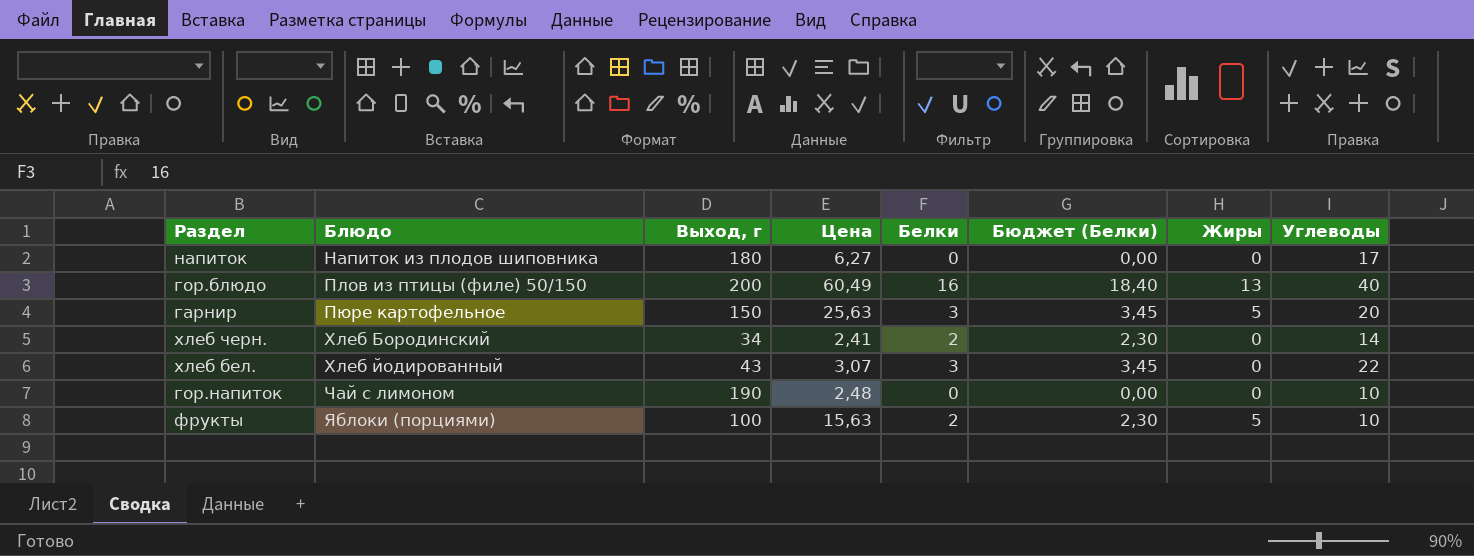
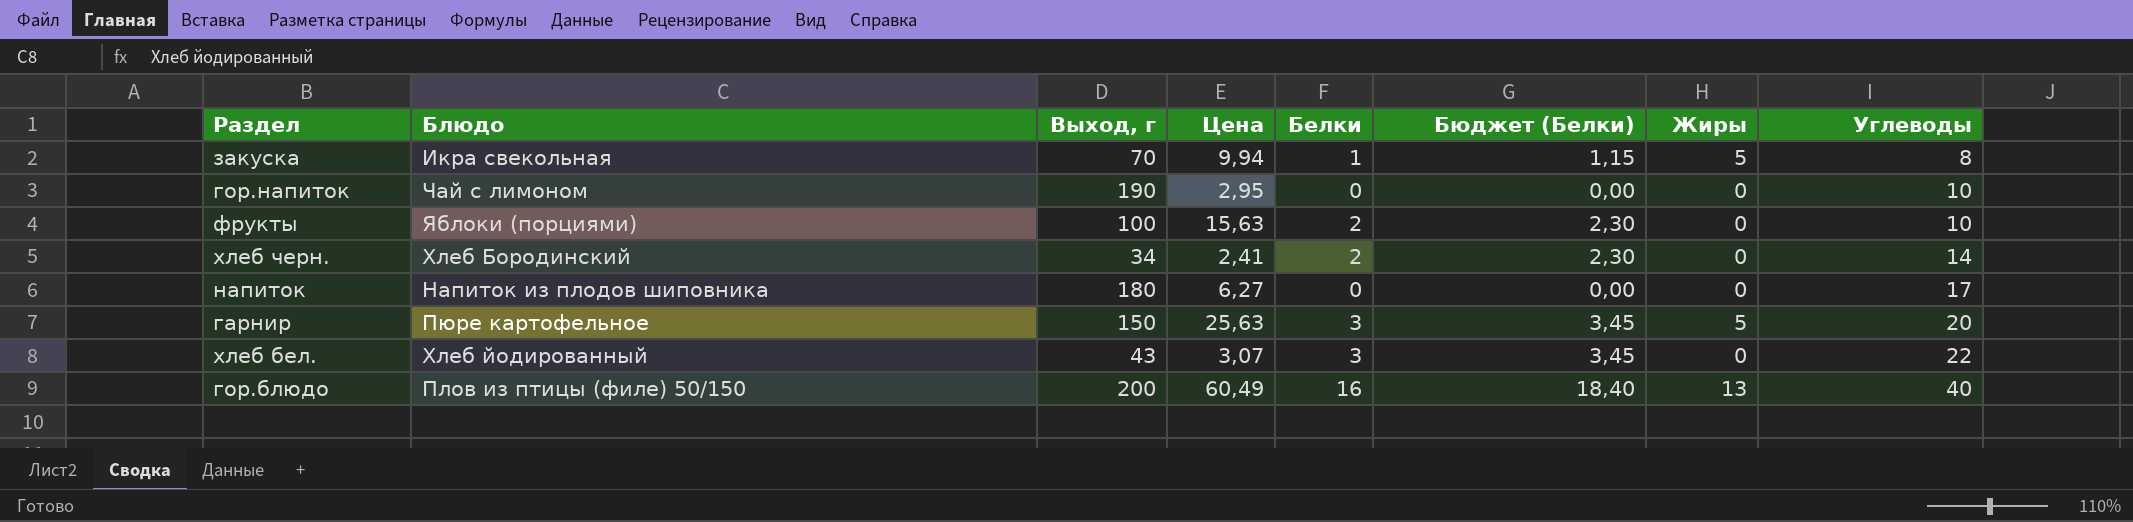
row order: Блюдо ascending -> Углеводы ascending
row закуска: none -> Икра свекольная | 70 | 9,94 | 1 | 1,15 | 5 | 8
гор.напиток | Цена: 2,48 -> 2,95
фрукты | Жиры: 5 -> 0

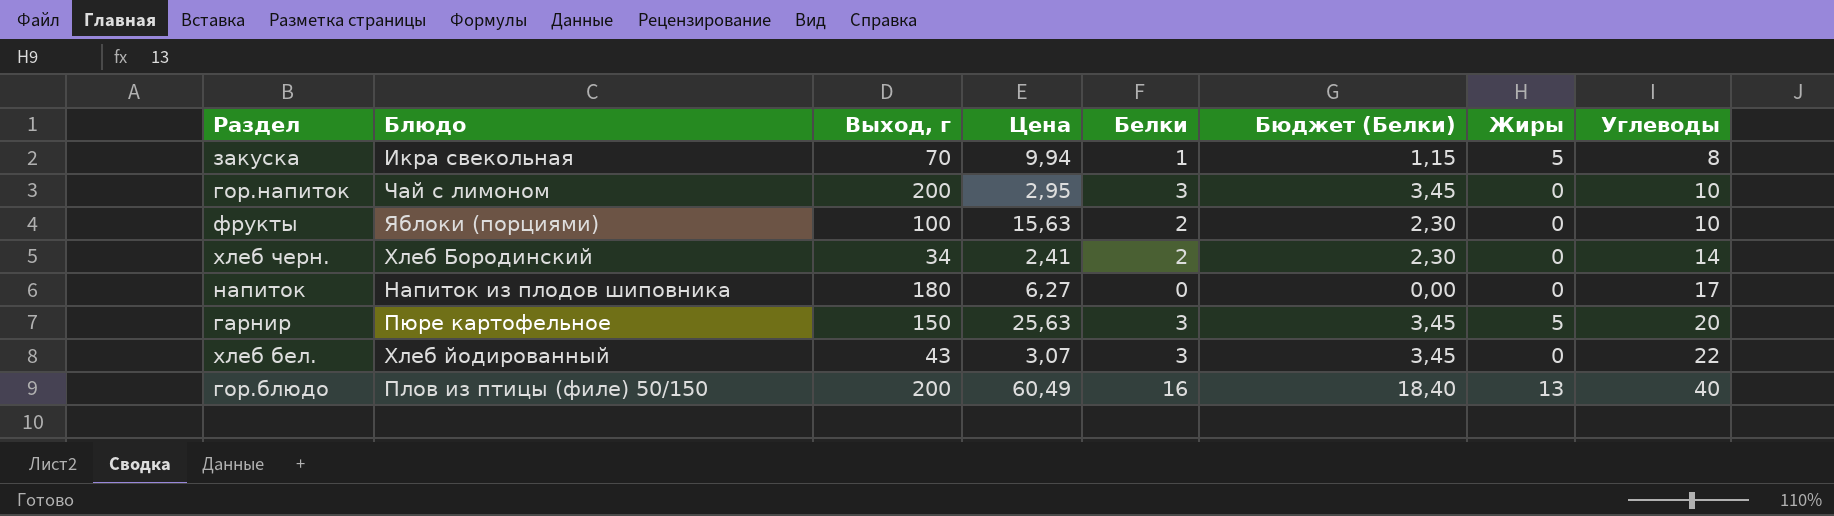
гор.напиток | Выход, г: 190 -> 200
гор.напиток | Белки: 0 -> 3
гор.напиток | Бюджет (Белки): 0,00 -> 3,45

